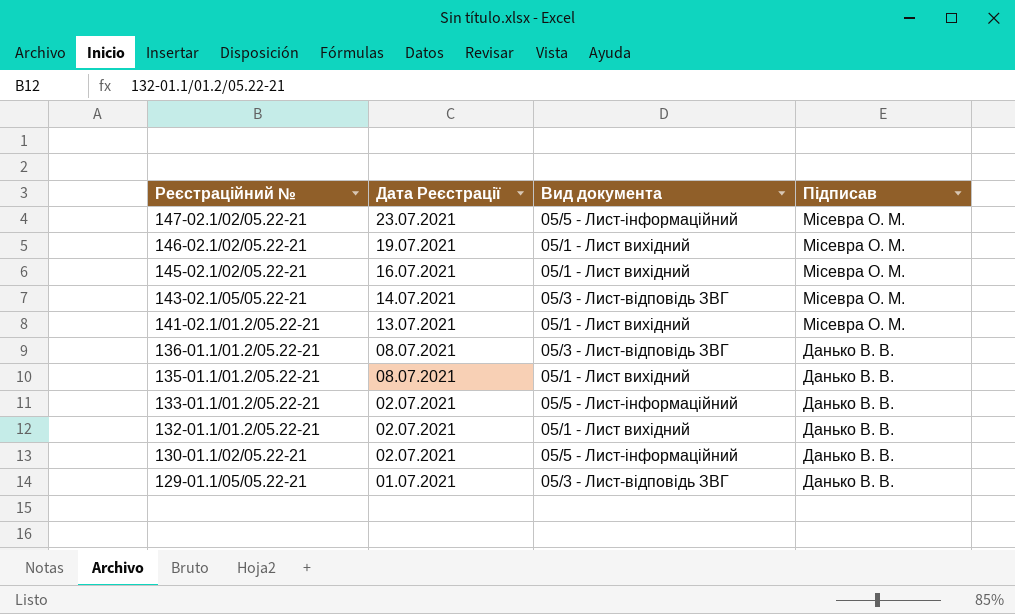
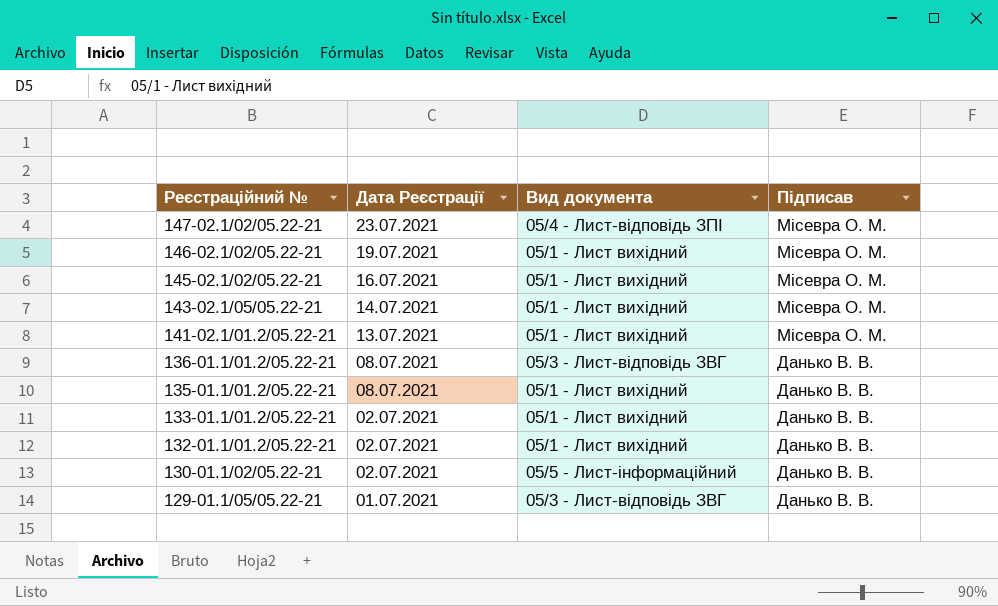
147-02.1/02/05.22-21 | Вид документа: 05/5 - Лист-інформаційний -> 05/4 - Лист-відповідь ЗПІ
143-02.1/05/05.22-21 | Вид документа: 05/3 - Лист-відповідь ЗВГ -> 05/1 - Лист вихідний
133-01.1/01.2/05.22-21 | Вид документа: 05/5 - Лист-інформаційний -> 05/1 - Лист вихідний

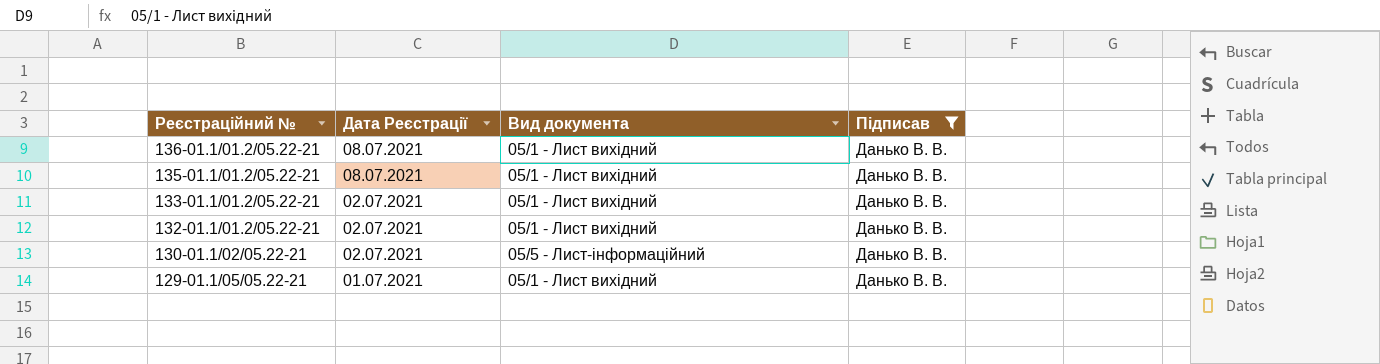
filter: none -> Підписав = Данько В. В.
136-01.1/01.2/05.22-21 | Вид документа: 05/3 - Лист-відповідь ЗВГ -> 05/1 - Лист вихідний
129-01.1/05/05.22-21 | Вид документа: 05/3 - Лист-відповідь ЗВГ -> 05/1 - Лист вихідний

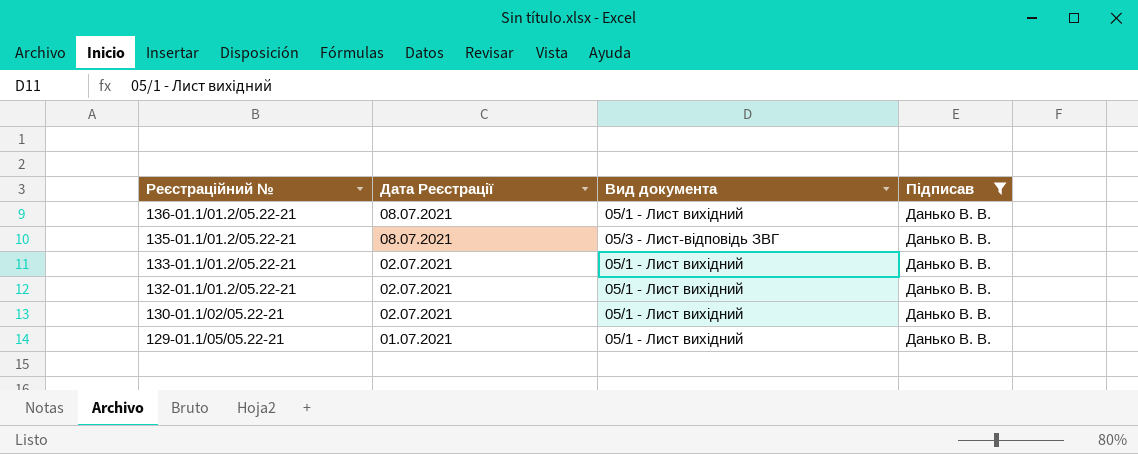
135-01.1/01.2/05.22-21 | Вид документа: 05/1 - Лист вихідний -> 05/3 - Лист-відповідь ЗВГ
130-01.1/02/05.22-21 | Вид документа: 05/5 - Лист-інформаційний -> 05/1 - Лист вихідний

